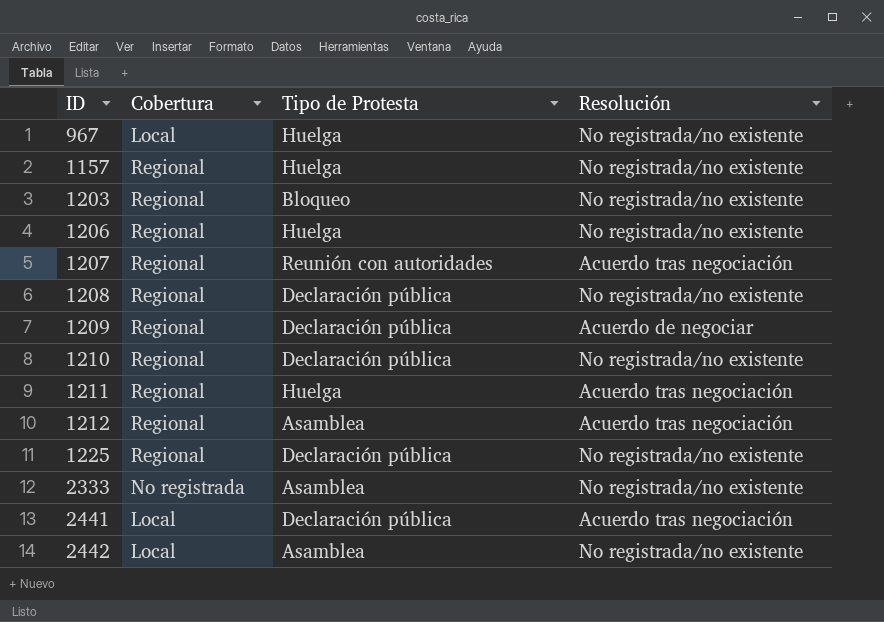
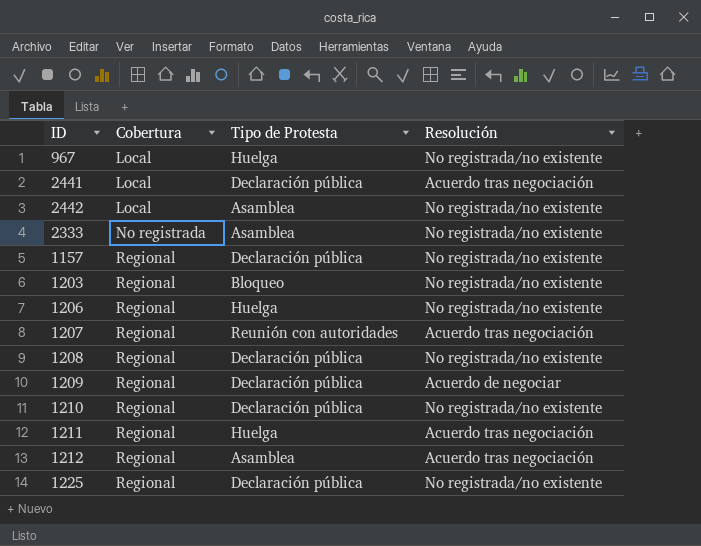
row order: ID ascending -> Cobertura ascending
1157 | Tipo de Protesta: Huelga -> Declaración pública

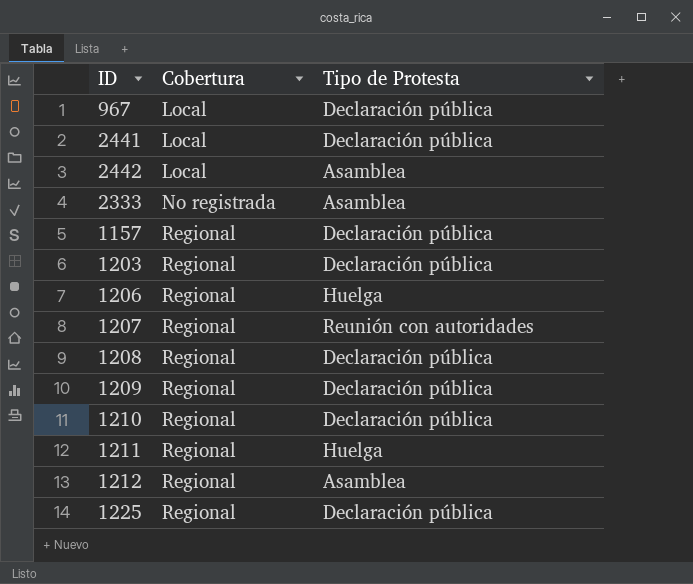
column Resolución | position: 4 -> none
967 | Tipo de Protesta: Huelga -> Declaración pública
1203 | Tipo de Protesta: Bloqueo -> Declaración pública

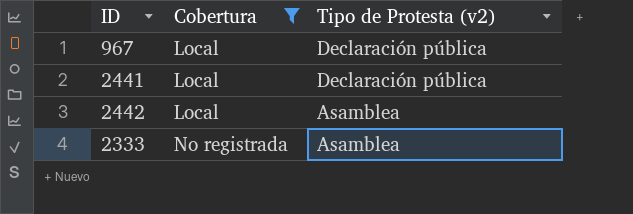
filter: none -> Cobertura != Regional
column name: Tipo de Protesta -> Tipo de Protesta (v2)

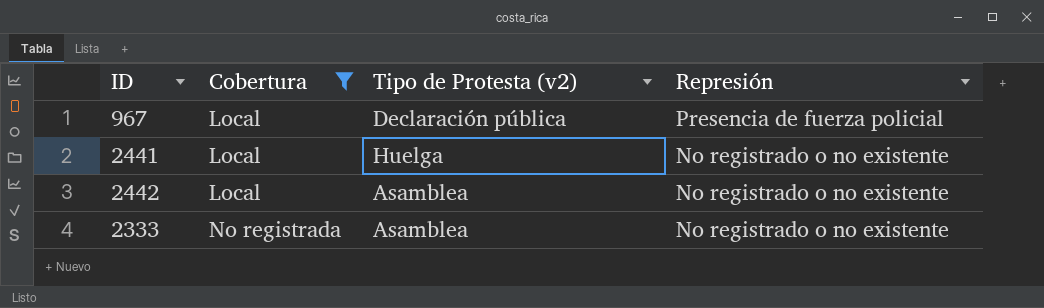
column Represión | position: none -> 4
2441 | Tipo de Protesta (v2): Declaración pública -> Huelga

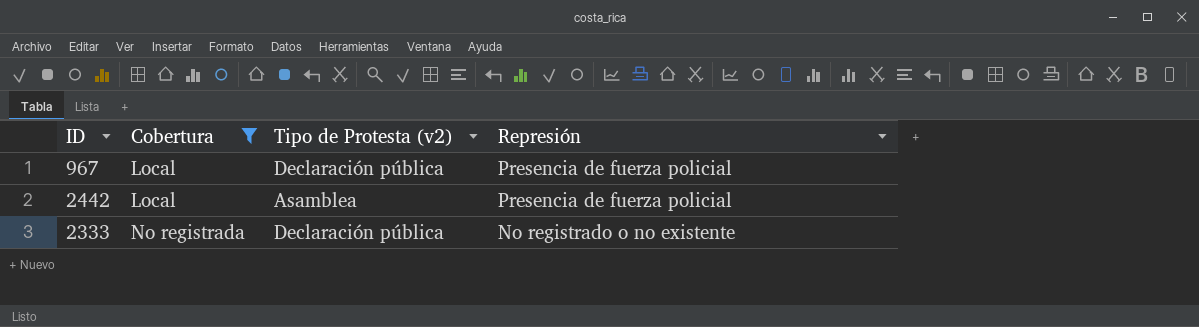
row 2441: Local | Huelga | No registrado o no existente -> none
2442 | Represión: No registrado o no existente -> Presencia de fuerza policial
2333 | Tipo de Protesta (v2): Asamblea -> Declaración pública

